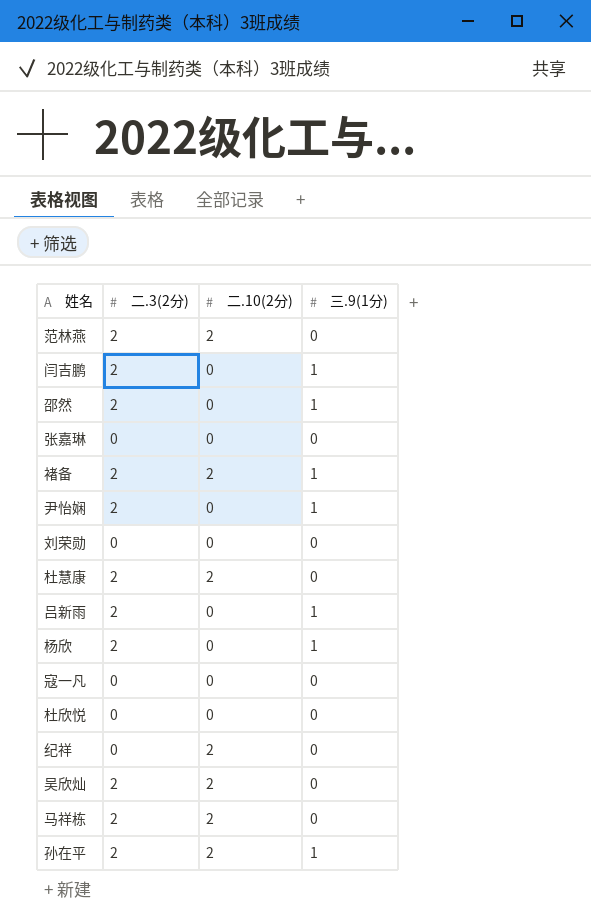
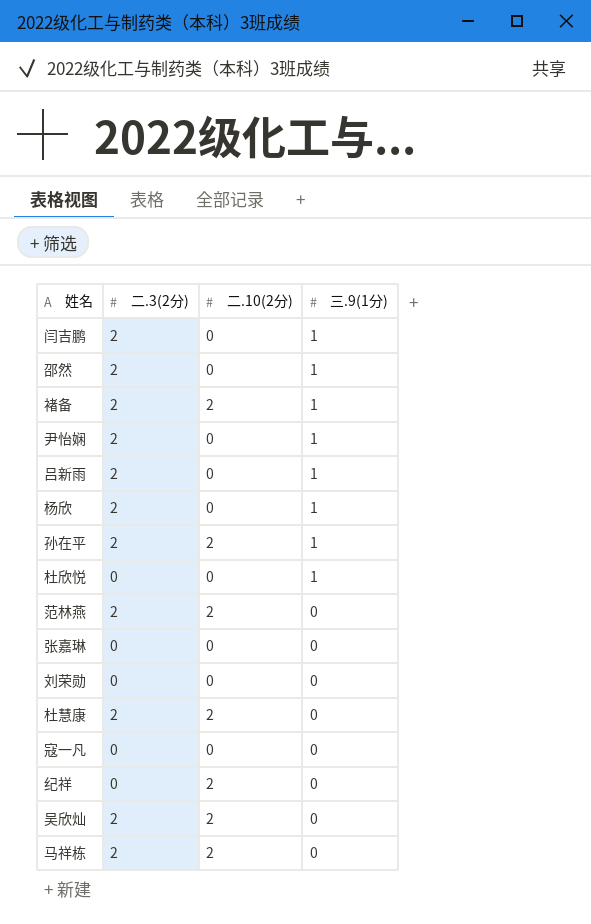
row order: none -> 三.9(1分) descending
杜欣悦 | 三.9(1分): 0 -> 1

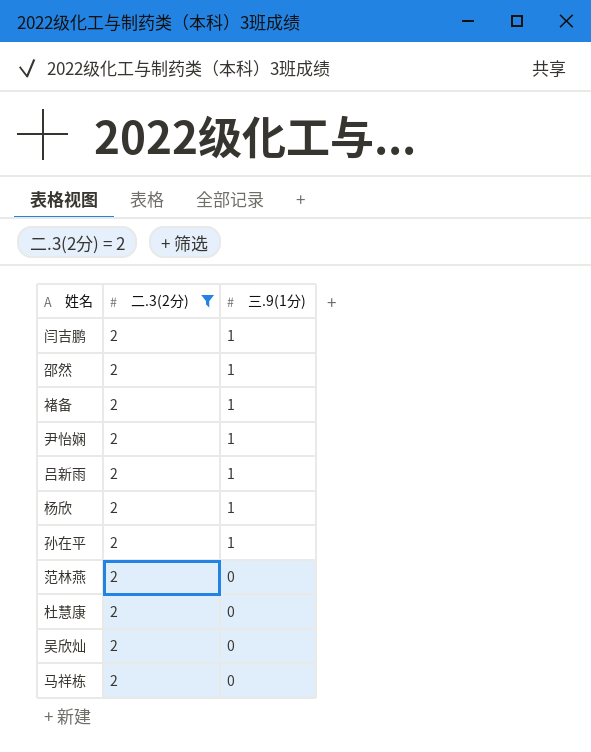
filter: none -> 二.3(2分) = 2
column 二.10(2分) | position: 3 -> none

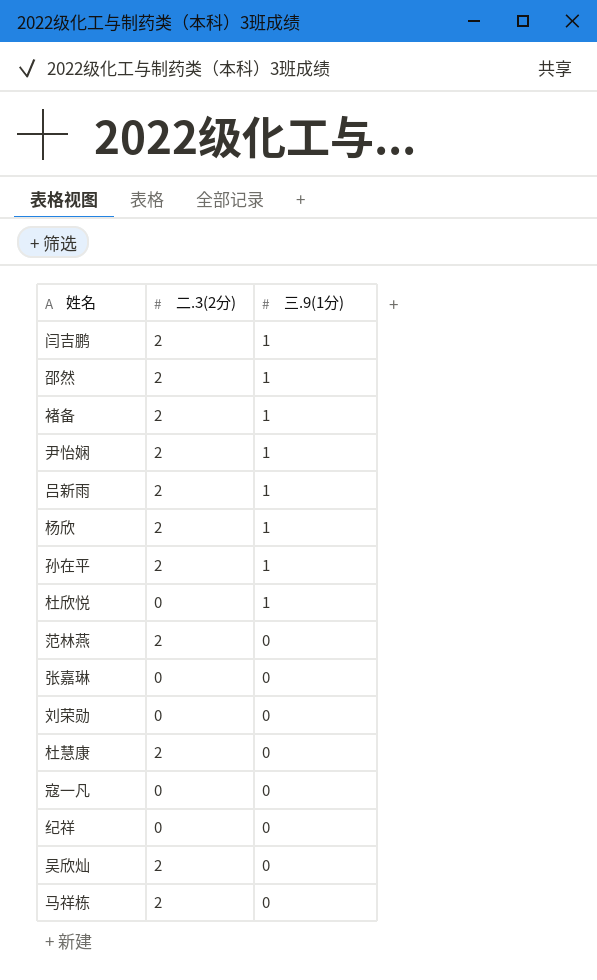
filter: 二.3(2分) = 2 -> none

